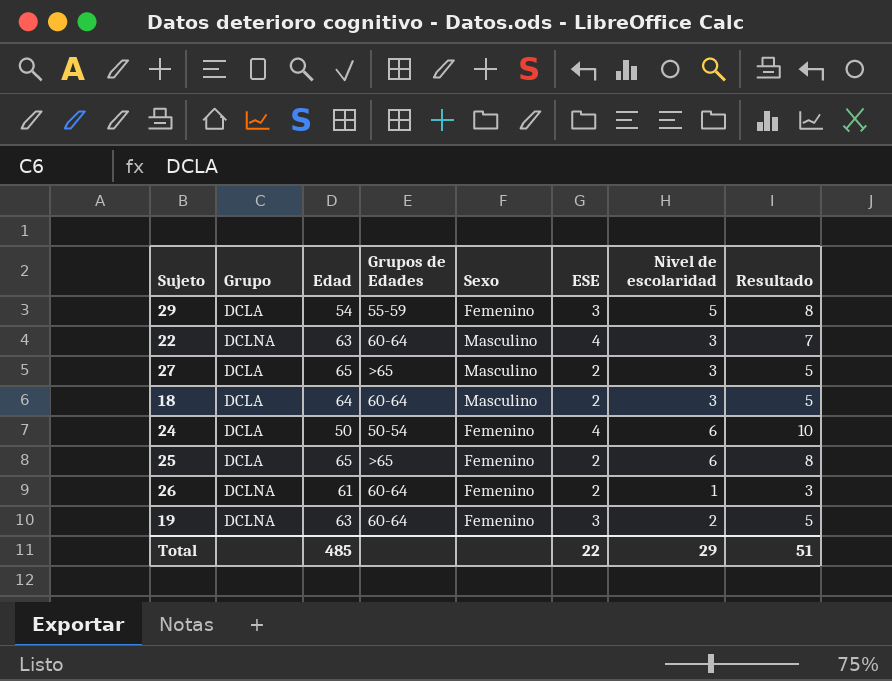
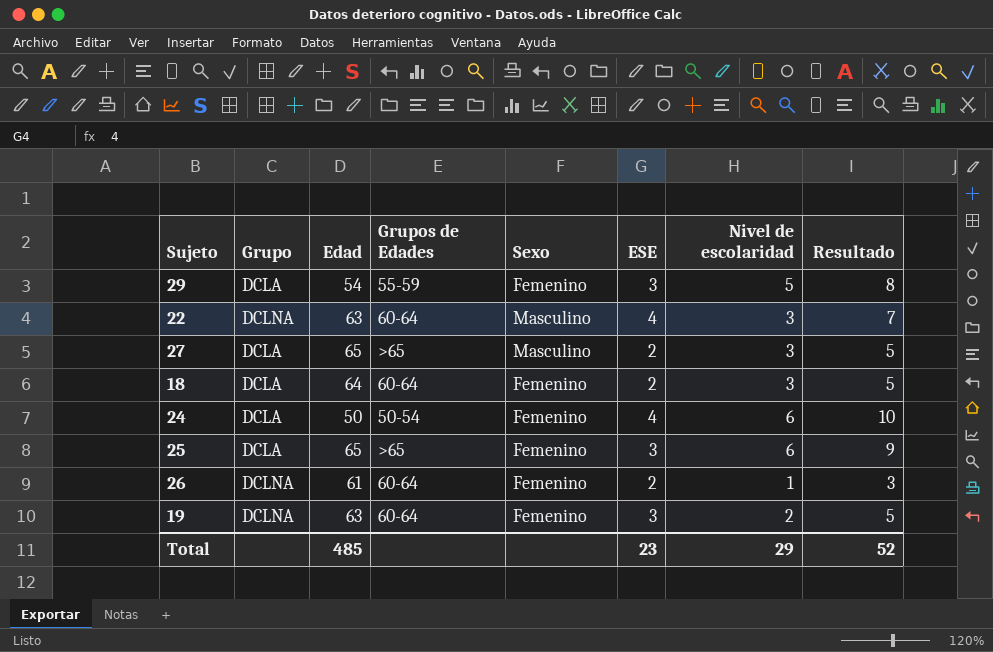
18 | Sexo: Masculino -> Femenino
25 | ESE: 2 -> 3
25 | Resultado: 8 -> 9
Total | ESE: 22 -> 23
Total | Resultado: 51 -> 52

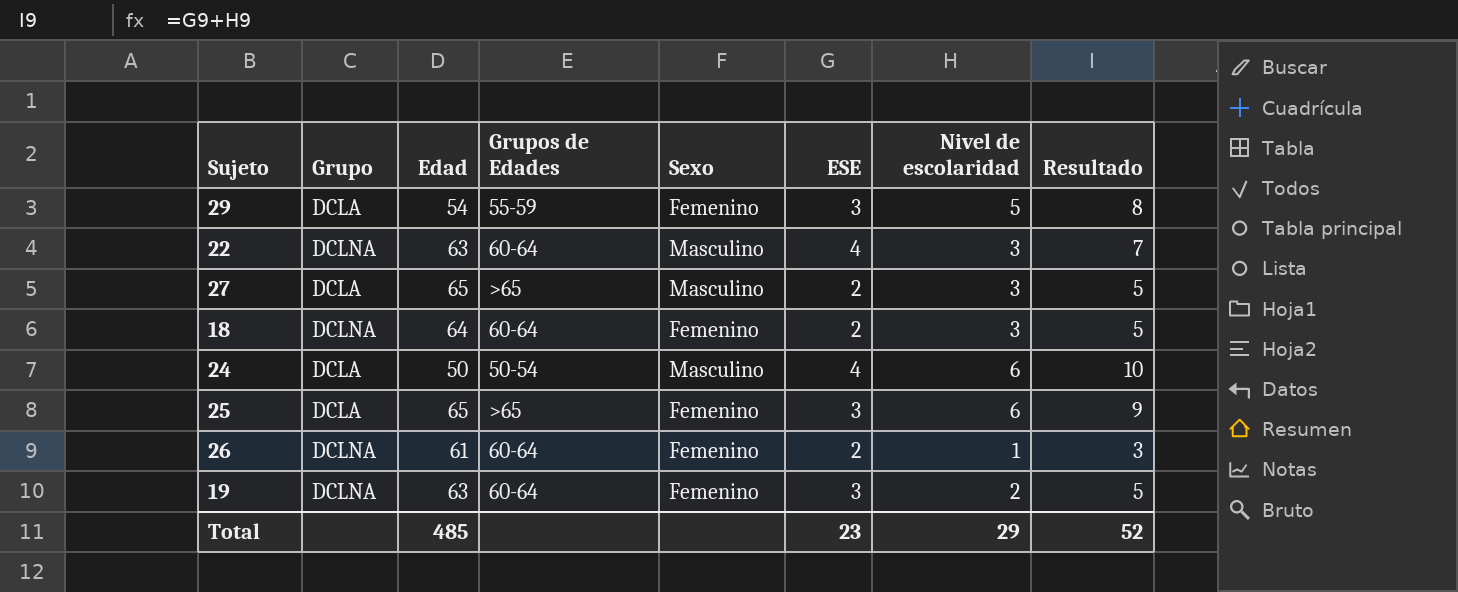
18 | Grupo: DCLA -> DCLNA
24 | Sexo: Femenino -> Masculino

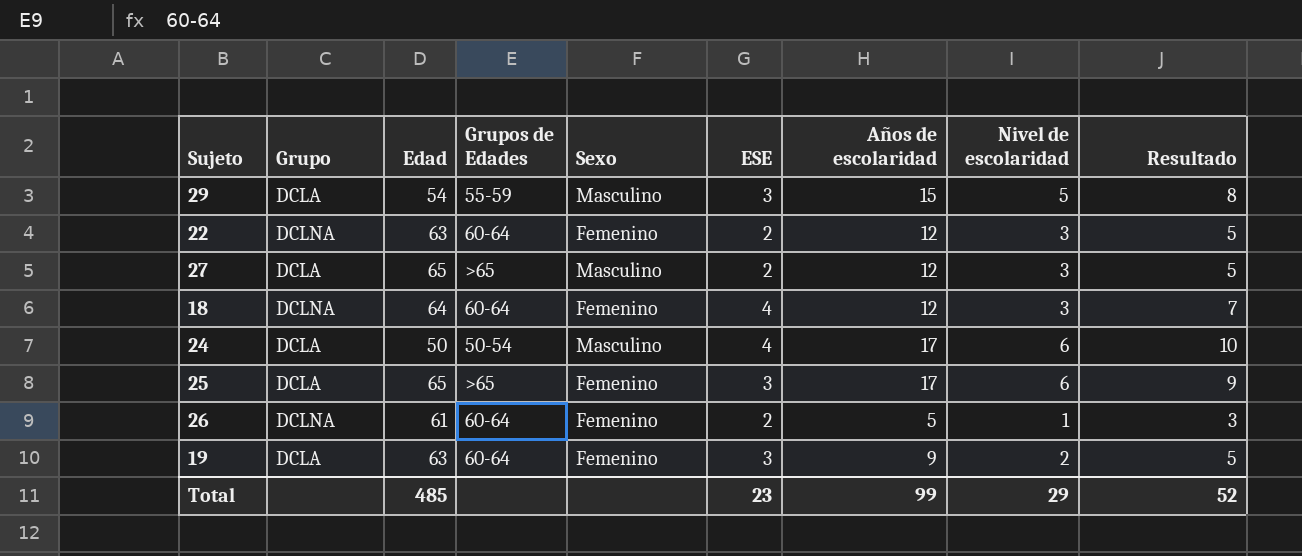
column Años de escolaridad | position: none -> 7
29 | Sexo: Femenino -> Masculino
22 | Sexo: Masculino -> Femenino
22 | ESE: 4 -> 2
22 | Resultado: 7 -> 5
18 | ESE: 2 -> 4
18 | Resultado: 5 -> 7
19 | Grupo: DCLNA -> DCLA

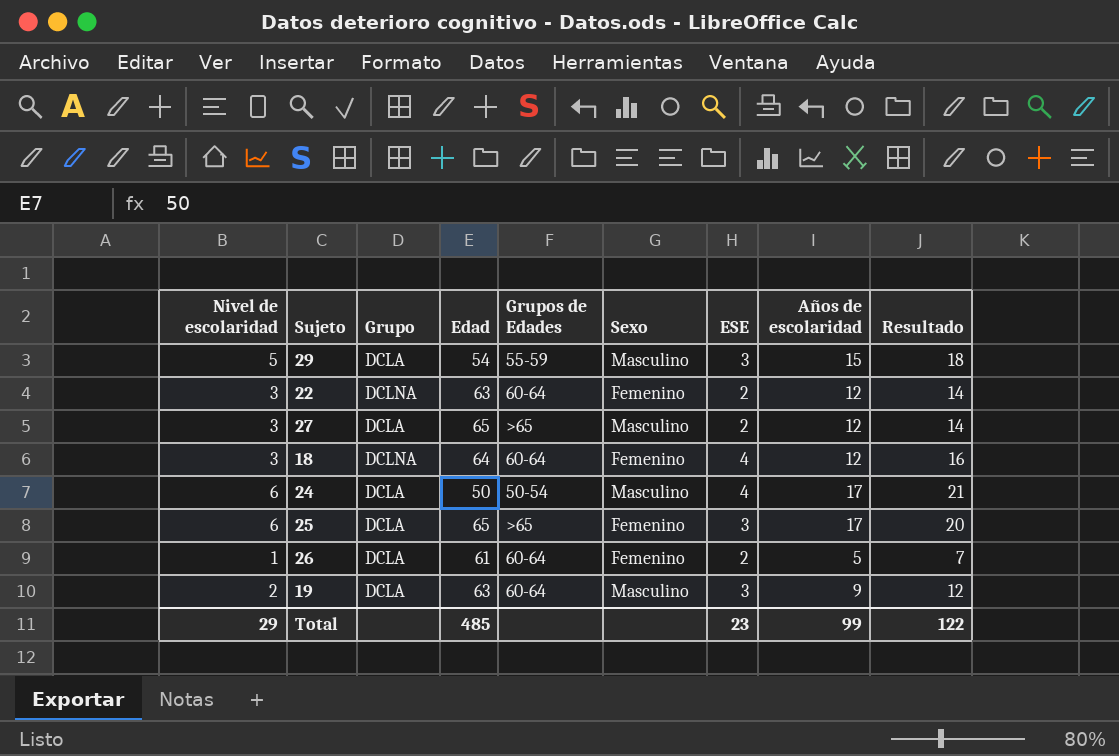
column Nivel de escolaridad | position: 8 -> 1
column Resultado | formula: [ESE] + [Nivel de escolaridad] -> [ESE] + [Años de escolaridad]
26 | Grupo: DCLNA -> DCLA
19 | Sexo: Femenino -> Masculino
Total | Resultado: 52 -> 122

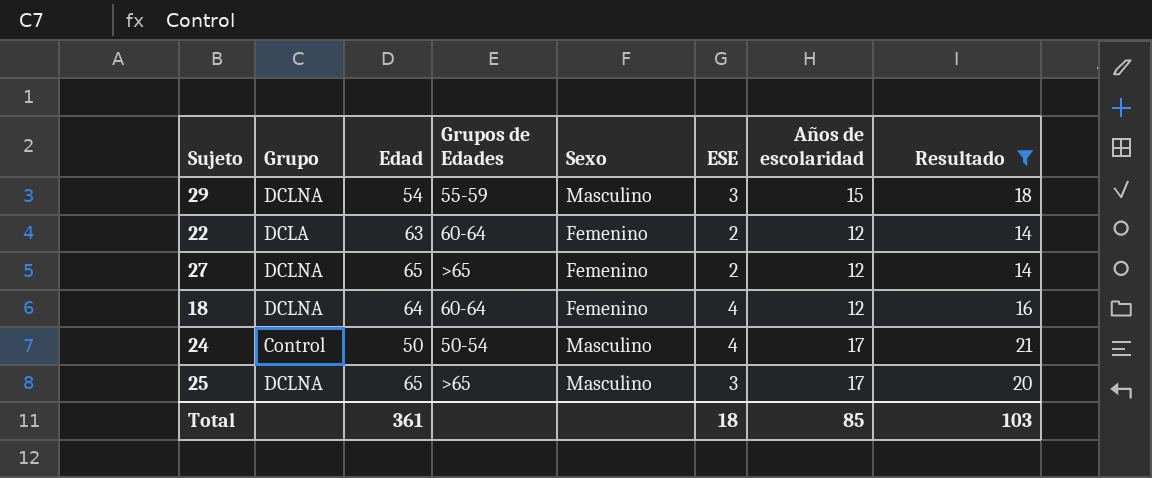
filter: none -> Resultado >= 14
column Nivel de escolaridad | position: 1 -> none
29 | Grupo: DCLA -> DCLNA
22 | Grupo: DCLNA -> DCLA
27 | Grupo: DCLA -> DCLNA
27 | Sexo: Masculino -> Femenino
24 | Grupo: DCLA -> Control
25 | Grupo: DCLA -> DCLNA
25 | Sexo: Femenino -> Masculino
Total | Edad: 485 -> 361
Total | ESE: 23 -> 18
Total | Años de escolaridad: 99 -> 85
Total | Resultado: 122 -> 103

